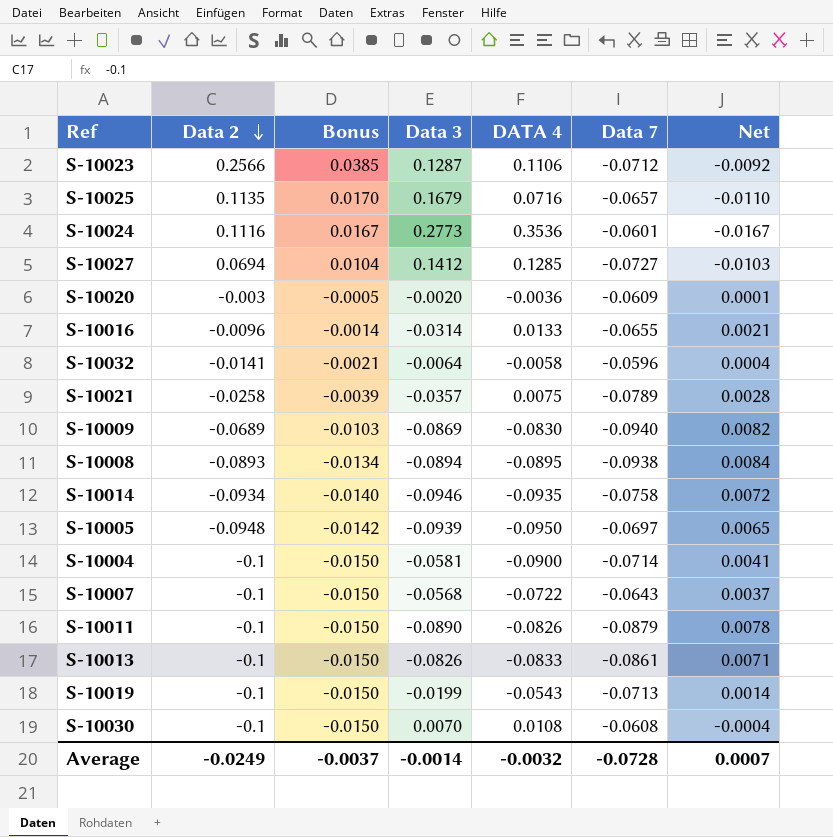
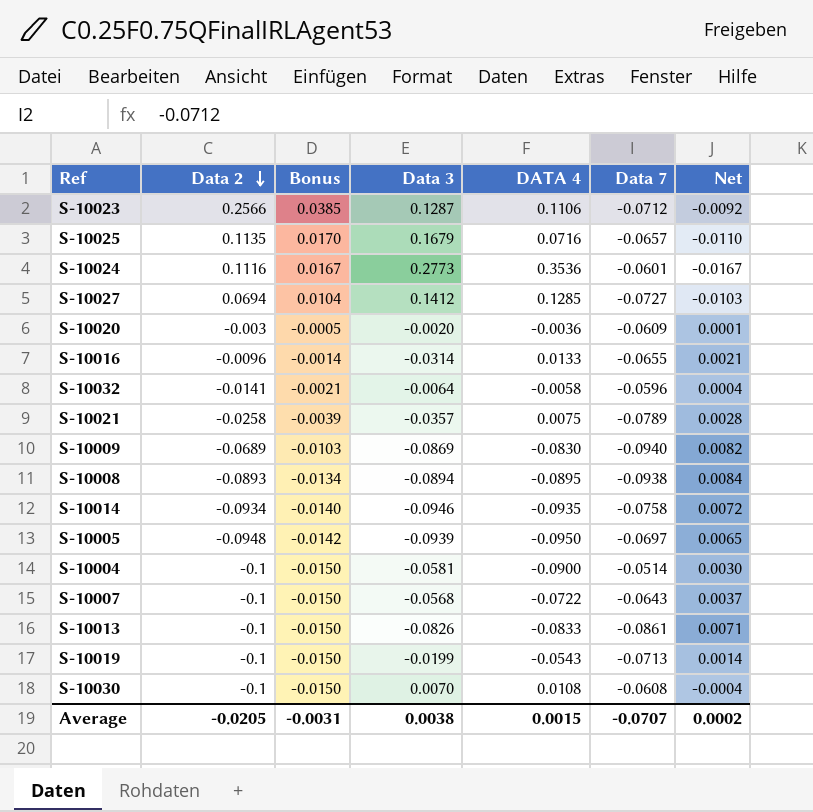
row S-10011: -0.1 | -0.0150 | -0.0890 | -0.0826 | -0.0879 | 0.0078 -> none
S-10004 | Data 7: -0.0714 -> -0.0514
S-10004 | Net: 0.0041 -> 0.0030
Average | Data 2: -0.0249 -> -0.0205
Average | Bonus: -0.0037 -> -0.0031
Average | Data 3: -0.0014 -> 0.0038
Average | DATA 4: -0.0032 -> 0.0015
Average | Data 7: -0.0728 -> -0.0707
Average | Net: 0.0007 -> 0.0002

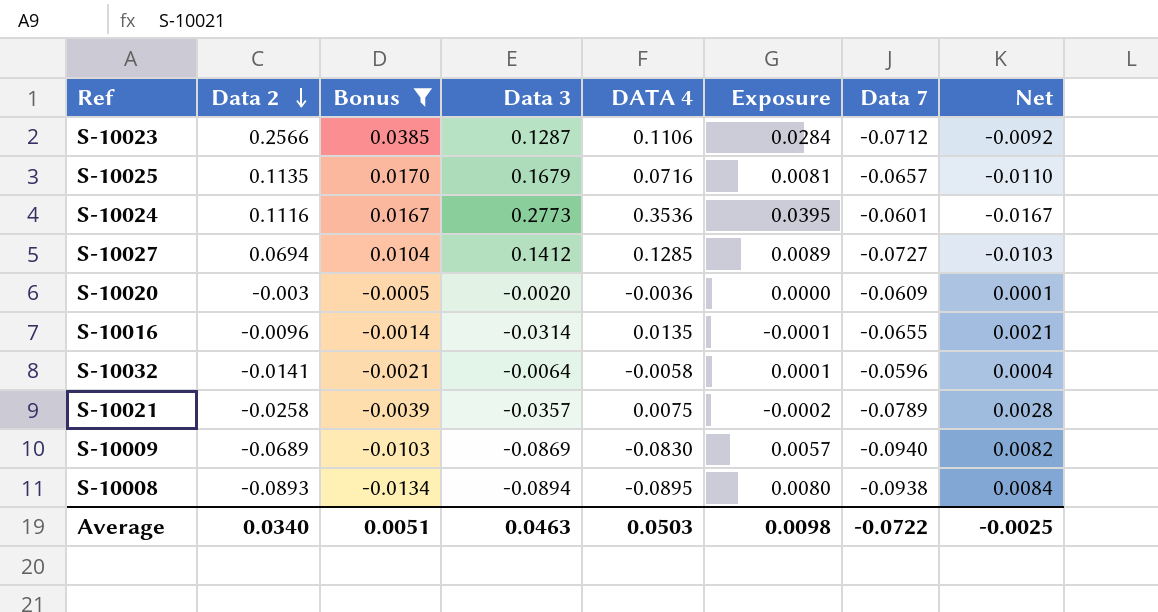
filter: none -> Bonus >= -0.0134
column Exposure | formula: none -> [Data 2] * [DATA 4]
S-10016 | DATA 4: 0.0133 -> 0.0135
Average | Data 2: -0.0205 -> 0.0340
Average | Bonus: -0.0031 -> 0.0051
Average | Data 3: 0.0038 -> 0.0463
Average | DATA 4: 0.0015 -> 0.0503
Average | Data 7: -0.0707 -> -0.0722
Average | Net: 0.0002 -> -0.0025

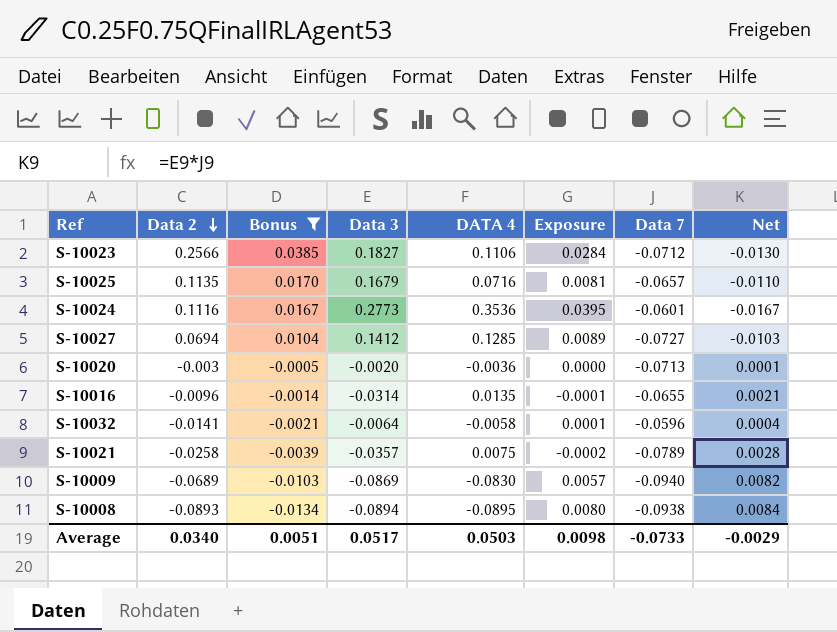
S-10023 | Data 3: 0.1287 -> 0.1827
S-10023 | Net: -0.0092 -> -0.0130
S-10020 | Data 7: -0.0609 -> -0.0713
Average | Data 3: 0.0463 -> 0.0517
Average | Data 7: -0.0722 -> -0.0733
Average | Net: -0.0025 -> -0.0029

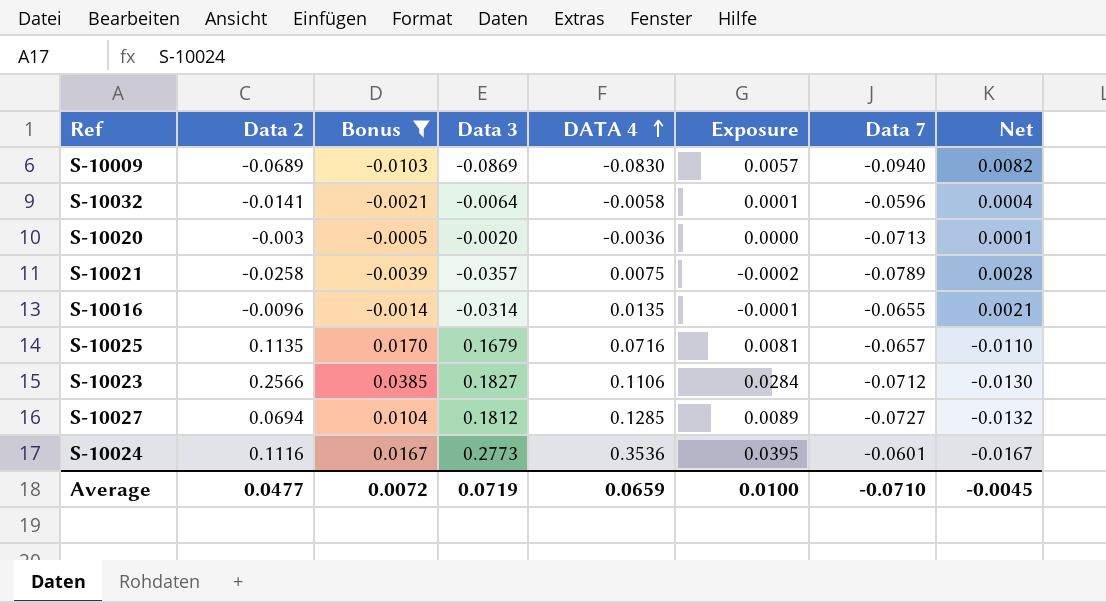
row order: Data 2 descending -> DATA 4 ascending
row S-10008: -0.0893 | -0.0134 | -0.0894 | -0.0895 | 0.0080 | -0.0938 | 0.0084 -> none
S-10027 | Data 3: 0.1412 -> 0.1812
S-10027 | Net: -0.0103 -> -0.0132
Average | Data 2: 0.0340 -> 0.0477
Average | Bonus: 0.0051 -> 0.0072
Average | Data 3: 0.0517 -> 0.0719
Average | DATA 4: 0.0503 -> 0.0659
Average | Exposure: 0.0098 -> 0.0100
Average | Data 7: -0.0733 -> -0.0710
Average | Net: -0.0029 -> -0.0045

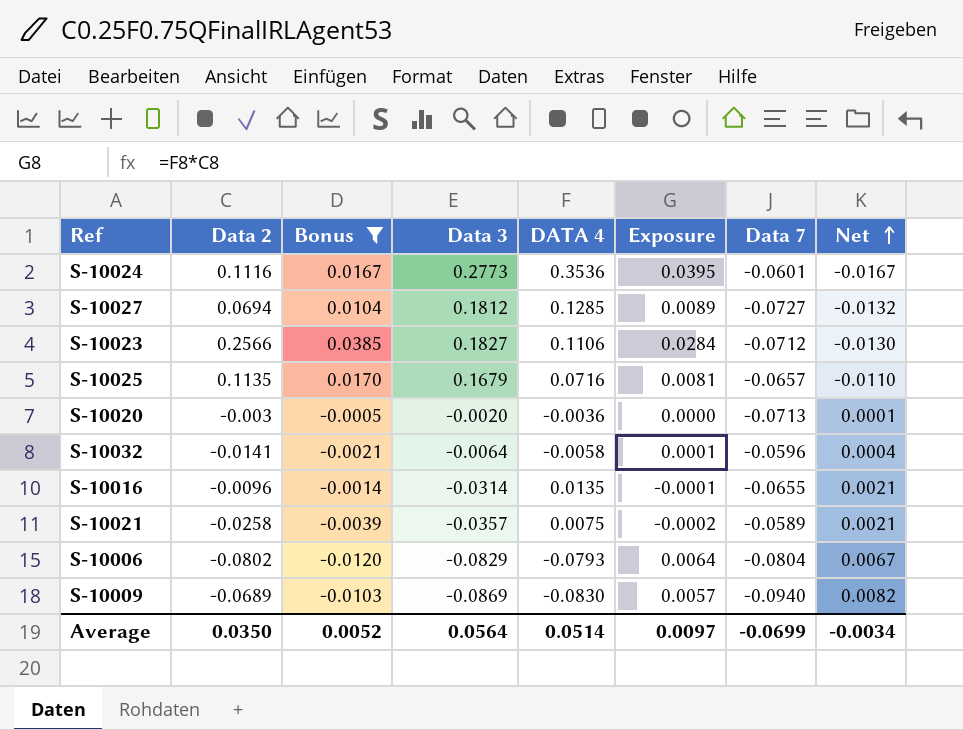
row order: DATA 4 ascending -> Net ascending
S-10021 | Data 7: -0.0789 -> -0.0589
S-10021 | Net: 0.0028 -> 0.0021
row S-10006: none -> -0.0802 | -0.0120 | -0.0829 | -0.0793 | 0.0064 | -0.0804 | 0.0067
Average | Data 2: 0.0477 -> 0.0350
Average | Bonus: 0.0072 -> 0.0052
Average | Data 3: 0.0719 -> 0.0564
Average | DATA 4: 0.0659 -> 0.0514
Average | Exposure: 0.0100 -> 0.0097
Average | Data 7: -0.0710 -> -0.0699
Average | Net: -0.0045 -> -0.0034

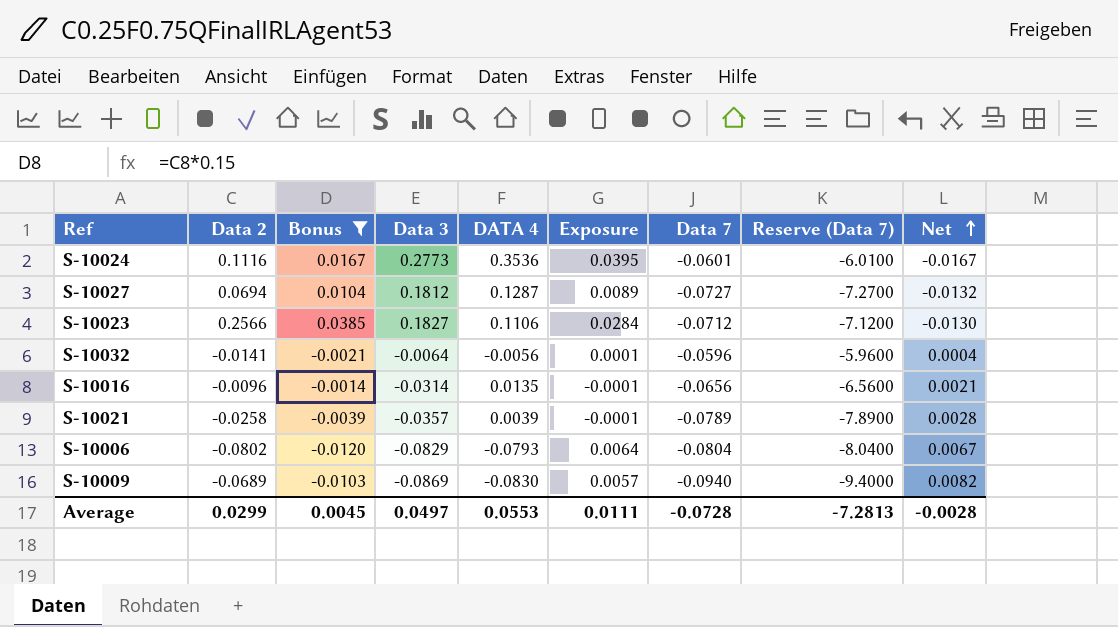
column Reserve (Data 7) | formula: none -> [Data 7] * 100
row S-10025: 0.1135 | 0.0170 | 0.1679 | 0.0716 | 0.0081 | -0.0657 | -0.0110 -> none
row S-10020: -0.003 | -0.0005 | -0.0020 | -0.0036 | 0.0000 | -0.0713 | 0.0001 -> none
S-10027 | DATA 4: 0.1285 -> 0.1287
S-10032 | DATA 4: -0.0058 -> -0.0056
S-10016 | Data 7: -0.0655 -> -0.0656
S-10021 | DATA 4: 0.0075 -> 0.0039
S-10021 | Exposure: -0.0002 -> -0.0001
S-10021 | Data 7: -0.0589 -> -0.0789
S-10021 | Net: 0.0021 -> 0.0028
Average | Data 2: 0.0350 -> 0.0299
Average | Bonus: 0.0052 -> 0.0045
Average | Data 3: 0.0564 -> 0.0497
Average | DATA 4: 0.0514 -> 0.0553
Average | Exposure: 0.0097 -> 0.0111
Average | Data 7: -0.0699 -> -0.0728
Average | Net: -0.0034 -> -0.0028

